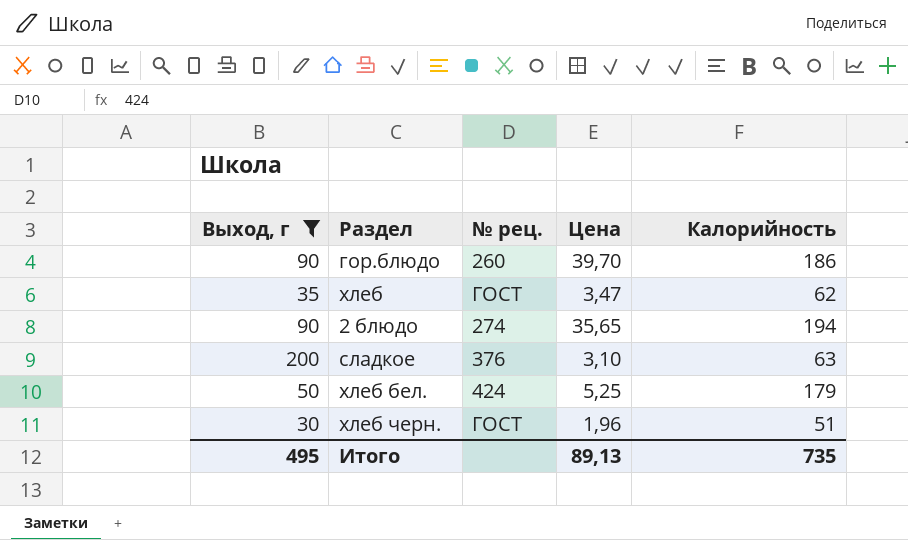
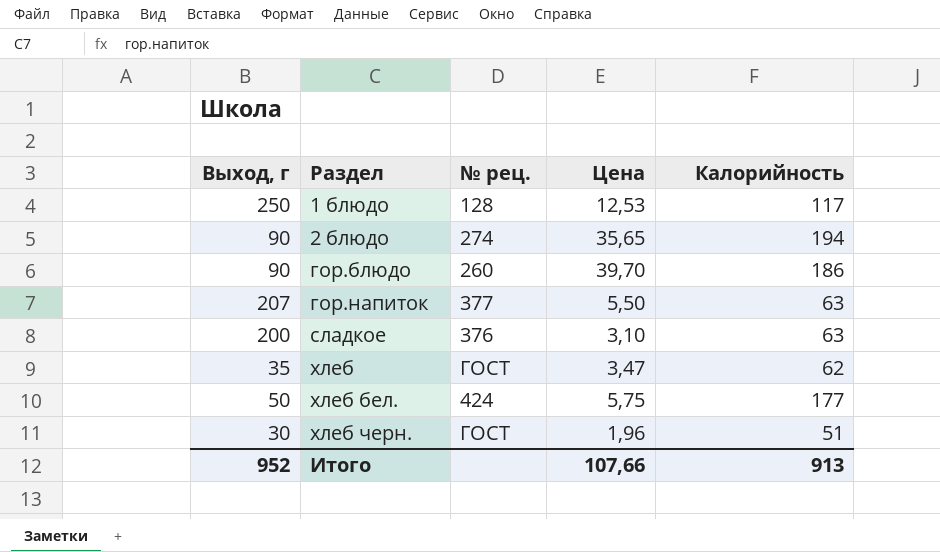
filter: Выход, г <= 200 -> none
row order: none -> Раздел ascending
хлеб бел. | Цена: 5,25 -> 5,75
хлеб бел. | Калорийность: 179 -> 177
Итого | Выход, г: 495 -> 952
Итого | Цена: 89,13 -> 107,66
Итого | Калорийность: 735 -> 913

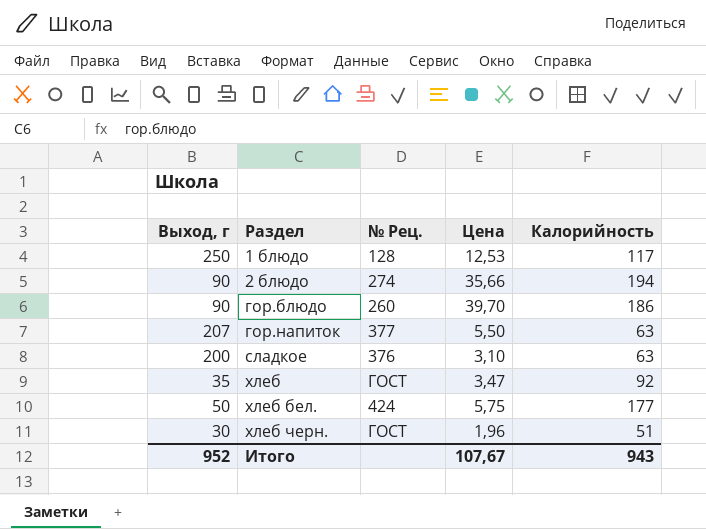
column name: № рец. -> № Рец.
2 блюдо | Цена: 35,65 -> 35,66
хлеб | Калорийность: 62 -> 92
Итого | Цена: 107,66 -> 107,67
Итого | Калорийность: 913 -> 943

